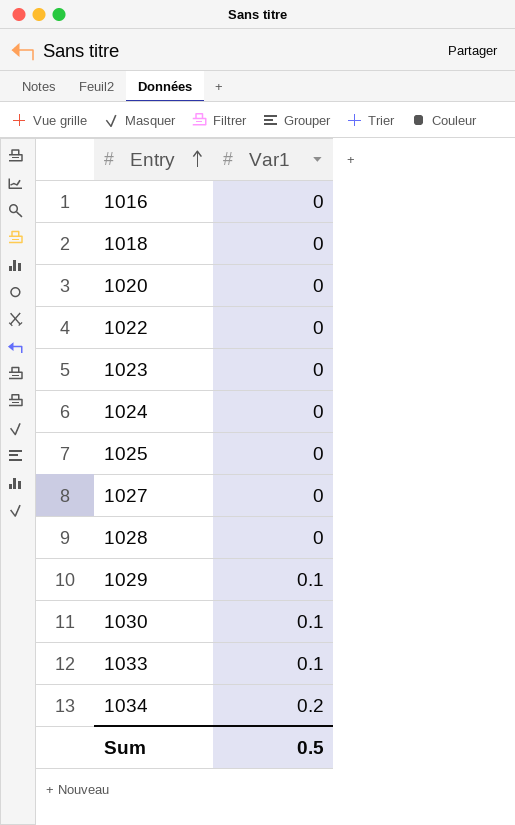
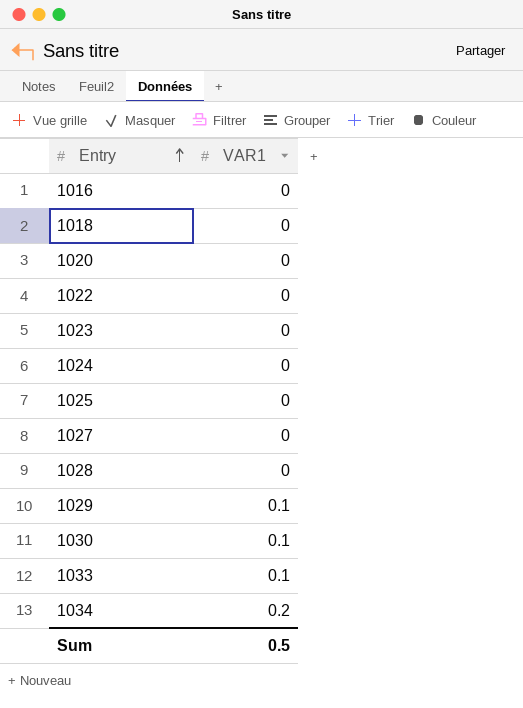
column name: Var1 -> VAR1

